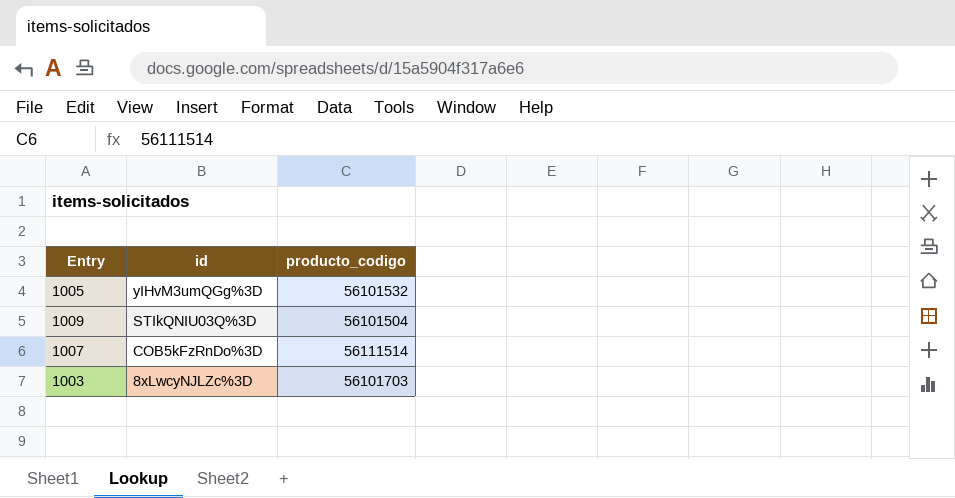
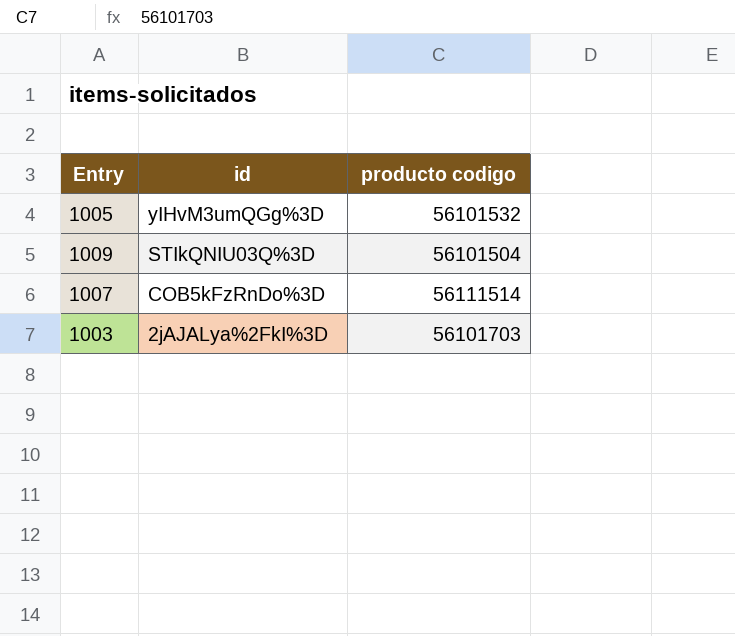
column name: producto_codigo -> producto codigo
1003 | id: 8xLwcyNJLZc%3D -> 2jAJALya%2FkI%3D

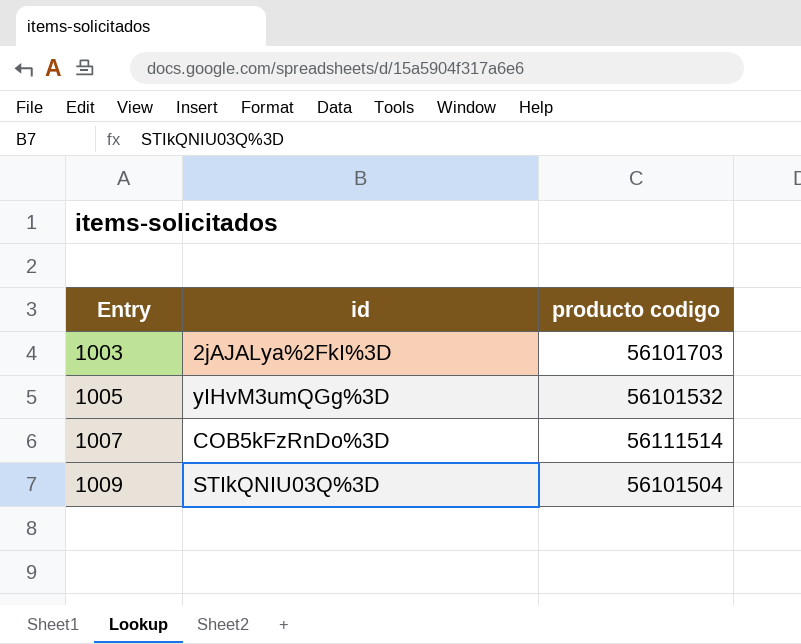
row order: id descending -> Entry ascending

